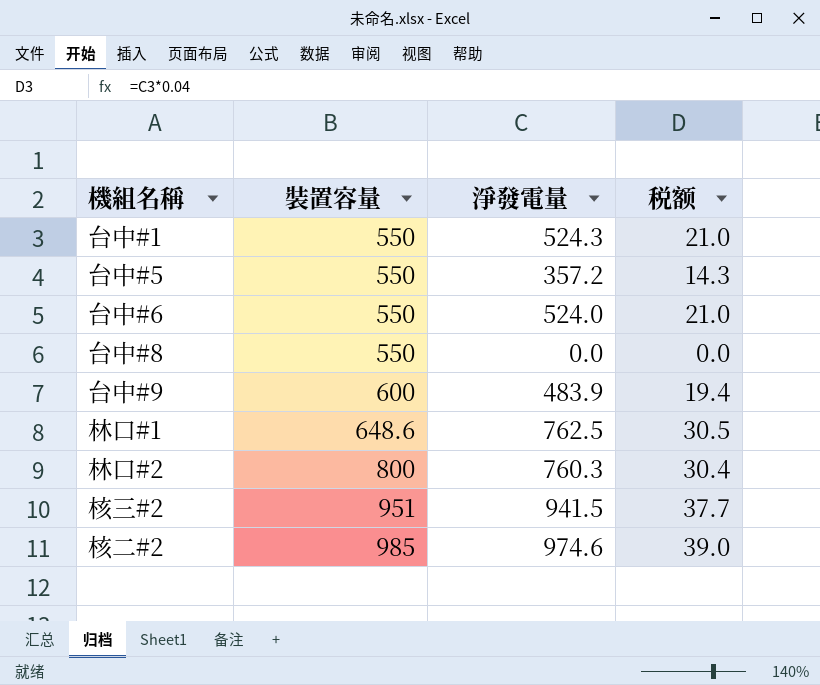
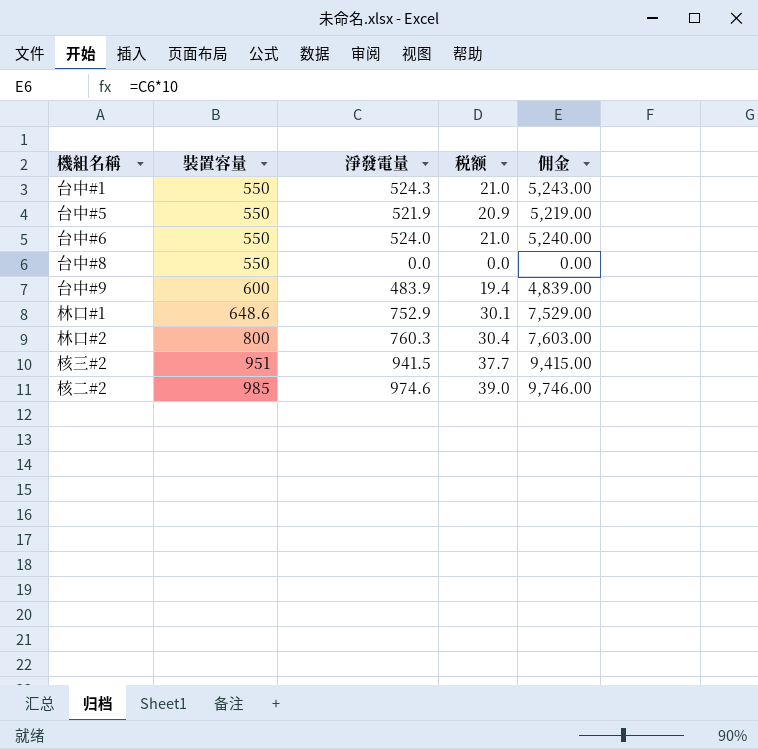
column 佣金 | formula: none -> [淨發電量] * 10
台中#5 | 淨發電量: 357.2 -> 521.9
台中#5 | 税额: 14.3 -> 20.9
林口#1 | 淨發電量: 762.5 -> 752.9
林口#1 | 税额: 30.5 -> 30.1

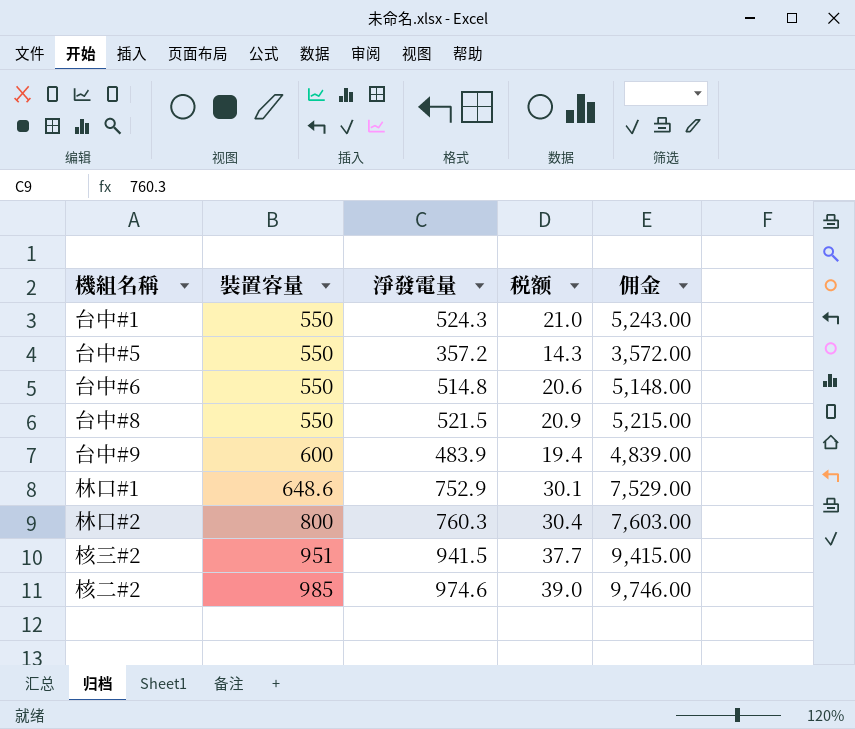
台中#5 | 淨發電量: 521.9 -> 357.2
台中#5 | 税额: 20.9 -> 14.3
台中#5 | 佣金: 5,219.00 -> 3,572.00
台中#6 | 淨發電量: 524.0 -> 514.8
台中#6 | 税额: 21.0 -> 20.6
台中#6 | 佣金: 5,240.00 -> 5,148.00
台中#8 | 淨發電量: 0.0 -> 521.5
台中#8 | 税额: 0.0 -> 20.9
台中#8 | 佣金: 0.00 -> 5,215.00

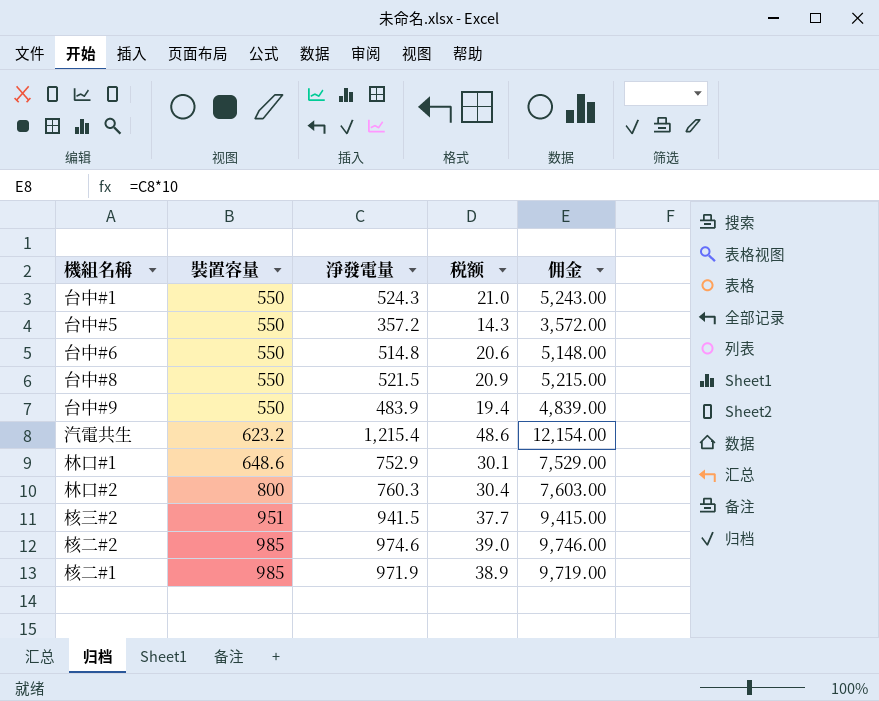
台中#9 | 裝置容量: 600 -> 550
row 汽電共生: none -> 623.2 | 1,215.4 | 48.6 | 12,154.00
row 核二#1: none -> 985 | 971.9 | 38.9 | 9,719.00

